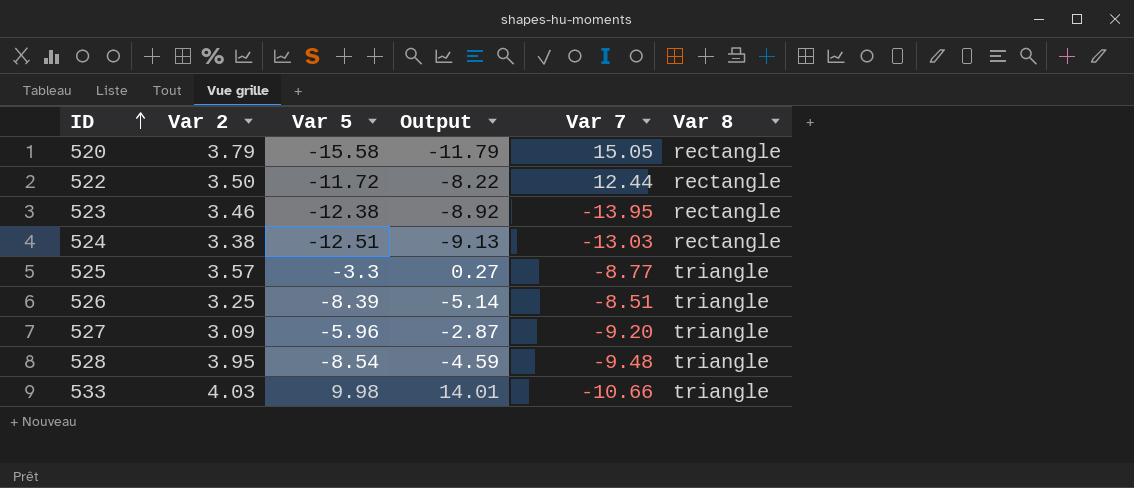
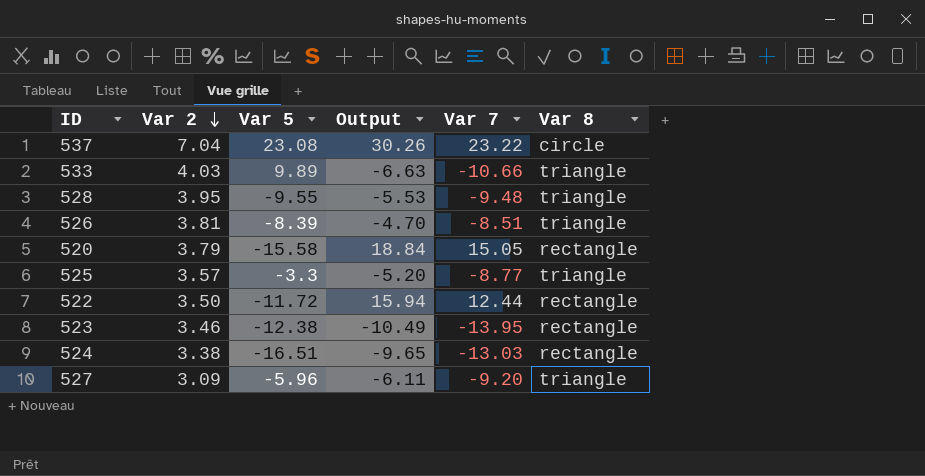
row order: ID ascending -> Var 2 descending
column Output | formula: [Var 2] + [Var 5] -> [Var 2] + [Var 7]
row 537: none -> 7.04 | 23.08 | 30.26 | 23.22 | circle
533 | Var 5: 9.98 -> 9.89
528 | Var 5: -8.54 -> -9.55
526 | Var 2: 3.25 -> 3.81
524 | Var 5: -12.51 -> -16.51

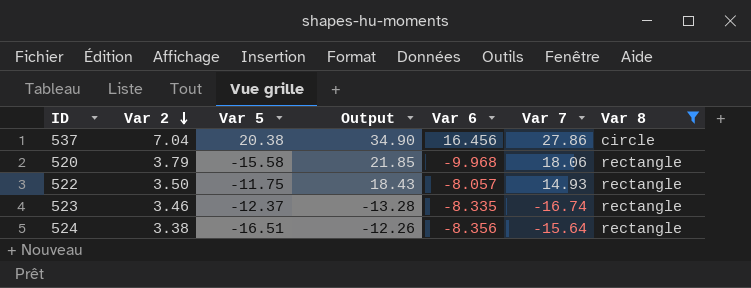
filter: none -> Var 8 != triangle
column Var 6 | position: none -> 5
537 | Var 5: 23.08 -> 20.38
537 | Output: 30.26 -> 34.90
537 | Var 7: 23.22 -> 27.86
520 | Output: 18.84 -> 21.85
520 | Var 7: 15.05 -> 18.06
522 | Var 5: -11.72 -> -11.75
522 | Output: 15.94 -> 18.43
522 | Var 7: 12.44 -> 14.93
523 | Var 5: -12.38 -> -12.37
523 | Output: -10.49 -> -13.28
523 | Var 7: -13.95 -> -16.74
524 | Output: -9.65 -> -12.26
524 | Var 7: -13.03 -> -15.64

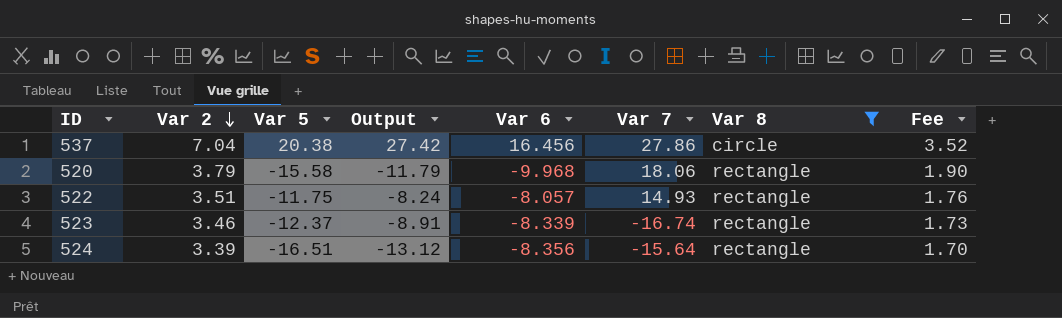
column Output | formula: [Var 2] + [Var 7] -> [Var 2] + [Var 5]
column Fee | formula: none -> [Var 2] * 0.5
522 | Var 2: 3.50 -> 3.51
523 | Var 6: -8.335 -> -8.339
524 | Var 2: 3.38 -> 3.39

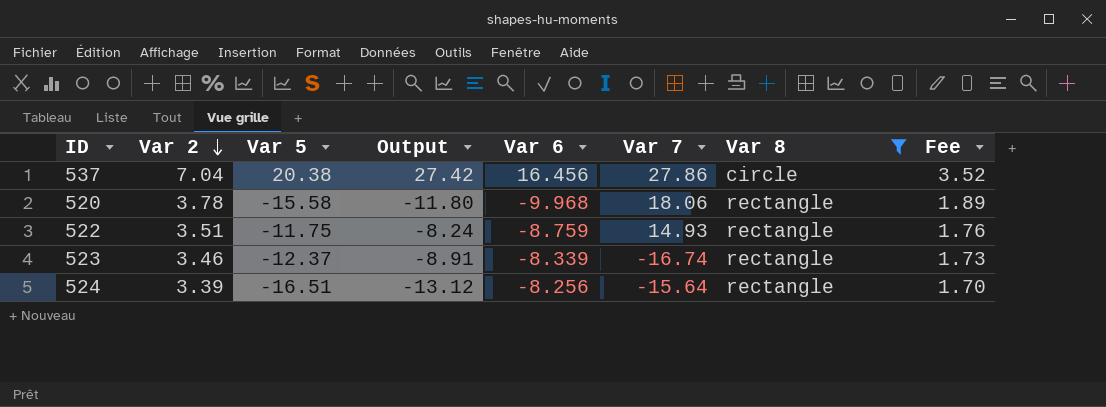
520 | Var 2: 3.79 -> 3.78
520 | Output: -11.79 -> -11.80
520 | Fee: 1.90 -> 1.89
522 | Var 6: -8.057 -> -8.759
524 | Var 6: -8.356 -> -8.256

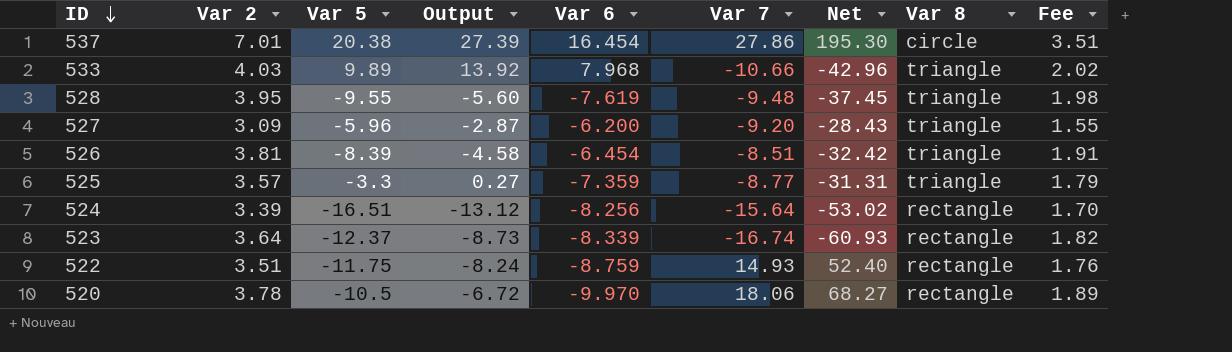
filter: Var 8 != triangle -> none
row order: Var 2 descending -> ID descending
column Net | formula: none -> [Var 2] * [Var 7]
537 | Var 2: 7.04 -> 7.01
537 | Output: 27.42 -> 27.39
537 | Var 6: 16.456 -> 16.454
537 | Fee: 3.52 -> 3.51
523 | Var 2: 3.46 -> 3.64
523 | Output: -8.91 -> -8.73
523 | Fee: 1.73 -> 1.82
520 | Var 5: -15.58 -> -10.5
520 | Output: -11.80 -> -6.72
520 | Var 6: -9.968 -> -9.970

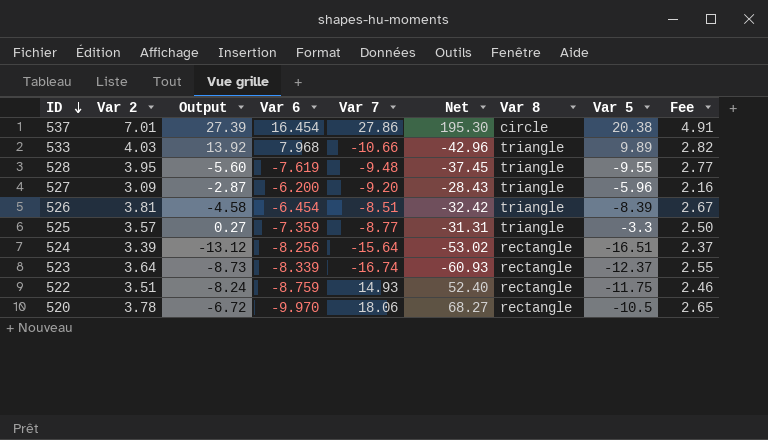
column Var 5 | position: 3 -> 8
column Fee | formula: [Var 2] * 0.5 -> [Var 2] * 0.7

